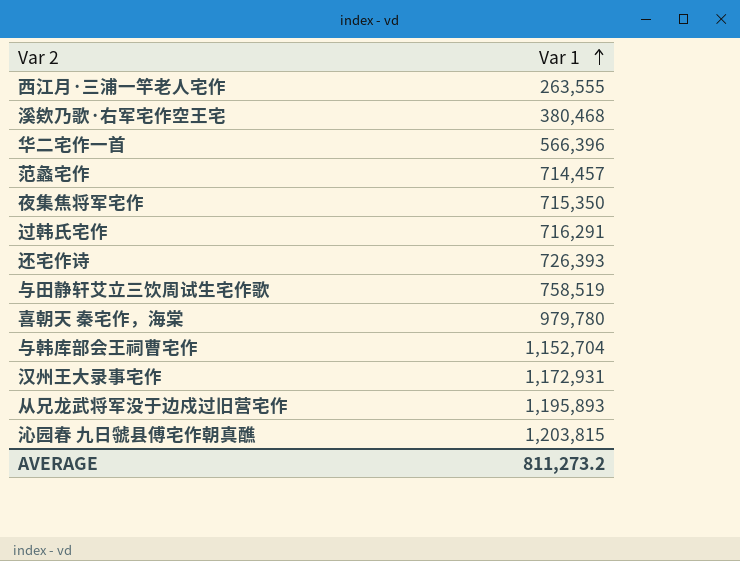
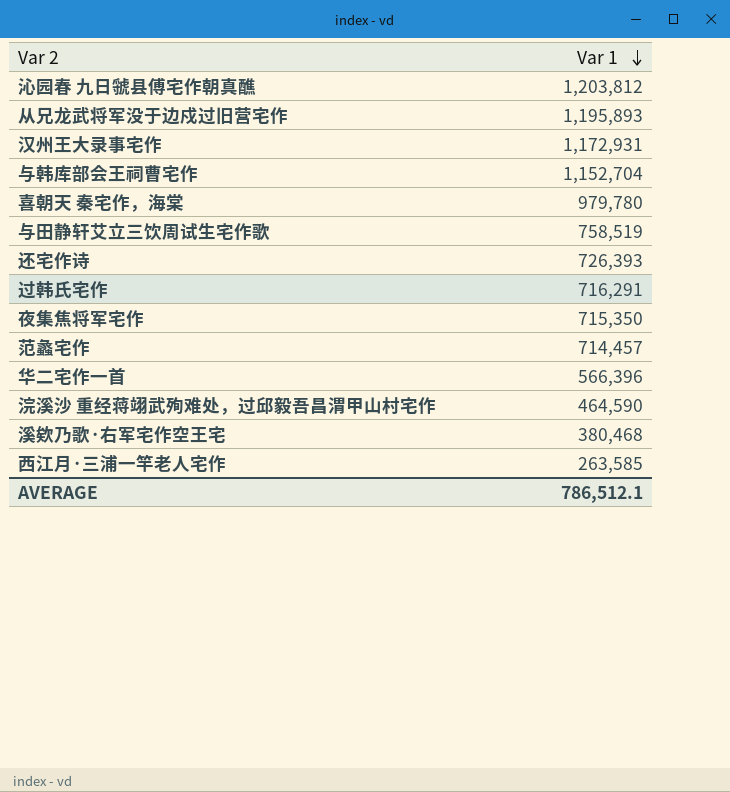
row order: Var 1 ascending -> Var 1 descending
沁园春 九日虢县傅宅作朝真醮 | Var 1: 1,203,815 -> 1,203,812
row 浣溪沙 重经蒋翊武殉难处，过邱毅吾昌渭甲山村宅作: none -> 464,590
西江月·三浦一竿老人宅作 | Var 1: 263,555 -> 263,585
AVERAGE | Var 1: 811,273.2 -> 786,512.1

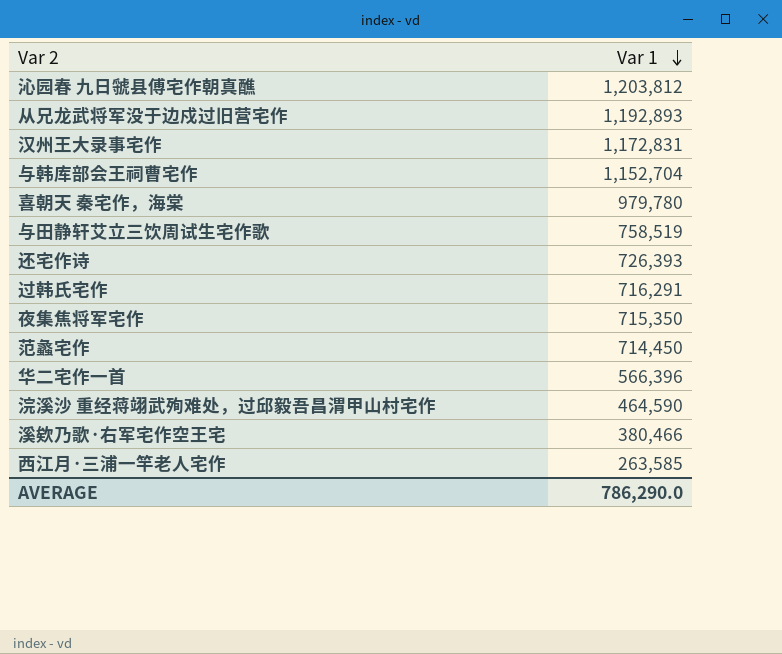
从兄龙武将军没于边戍过旧营宅作 | Var 1: 1,195,893 -> 1,192,893
汉州王大录事宅作 | Var 1: 1,172,931 -> 1,172,831
范蠡宅作 | Var 1: 714,457 -> 714,450
溪欸乃歌·右军宅作空王宅 | Var 1: 380,468 -> 380,466
AVERAGE | Var 1: 786,512.1 -> 786,290.0

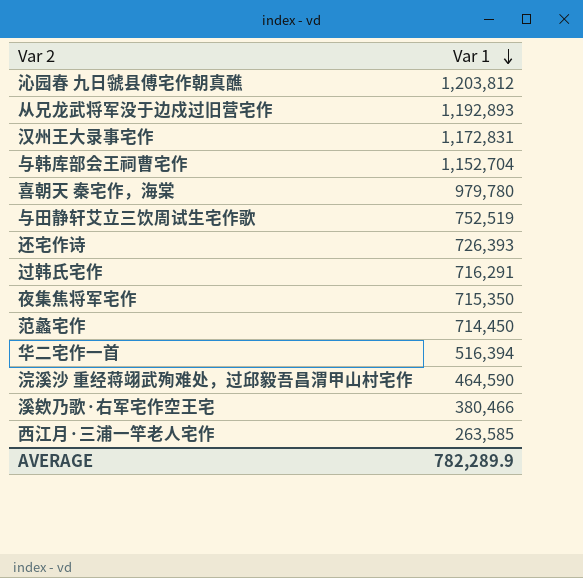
与田静轩艾立三饮周试生宅作歌 | Var 1: 758,519 -> 752,519
华二宅作一首 | Var 1: 566,396 -> 516,394
AVERAGE | Var 1: 786,290.0 -> 782,289.9

